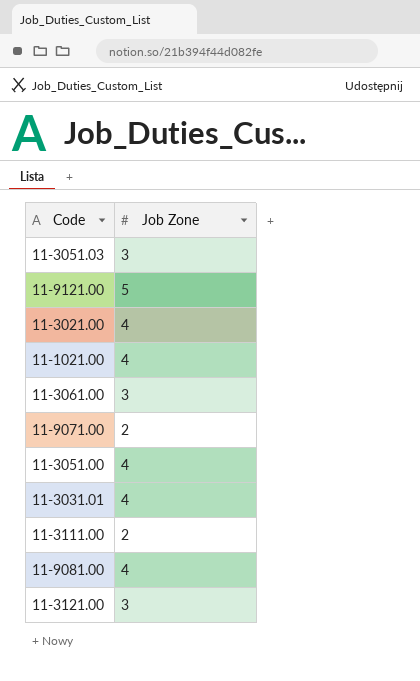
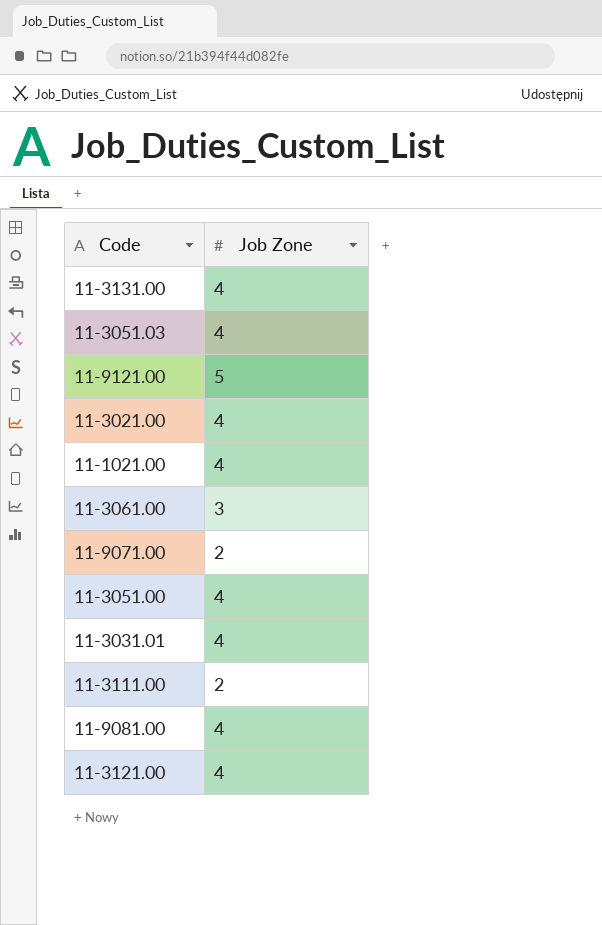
row 11-3131.00: none -> 4
11-3051.03 | Job Zone: 3 -> 4
11-3121.00 | Job Zone: 3 -> 4

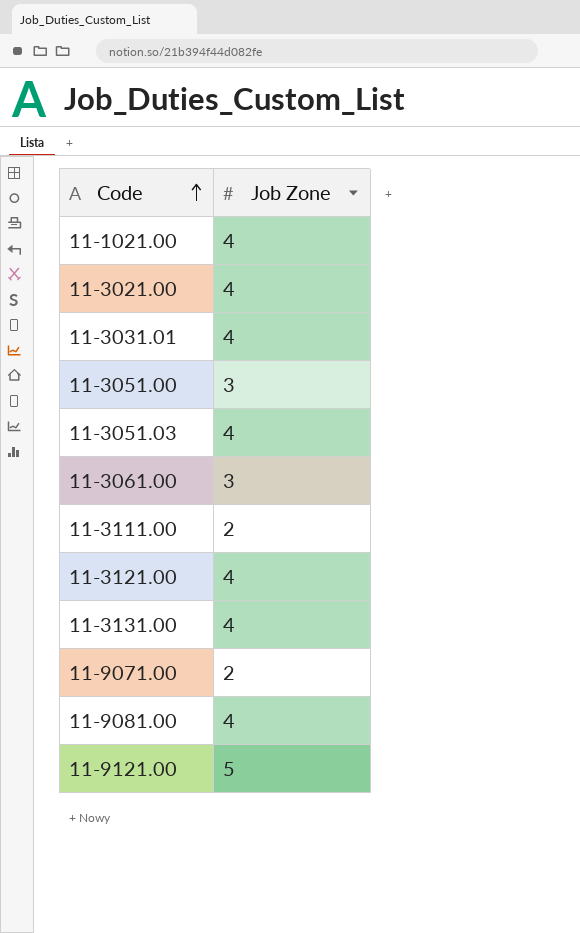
row order: none -> Code ascending
11-3051.00 | Job Zone: 4 -> 3

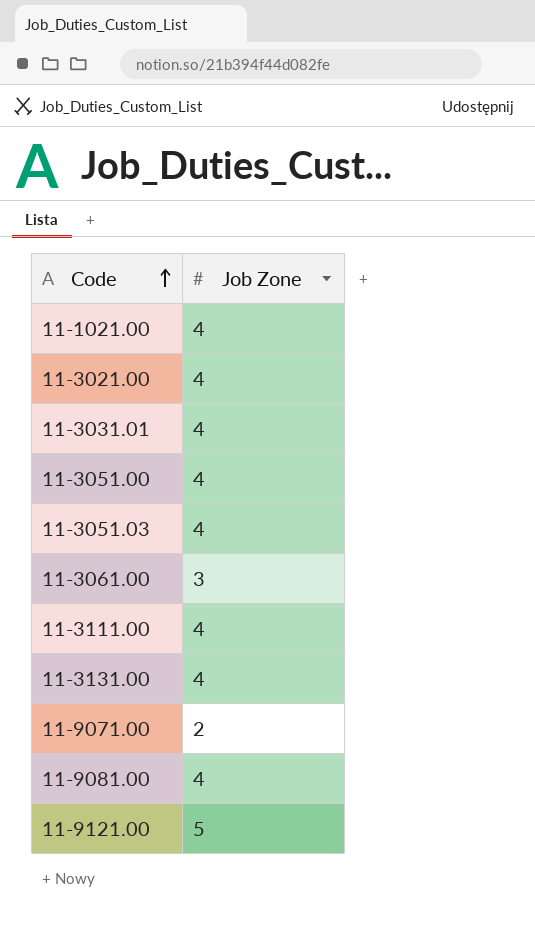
row 11-3121.00: 4 -> none
11-3051.00 | Job Zone: 3 -> 4
11-3111.00 | Job Zone: 2 -> 4

